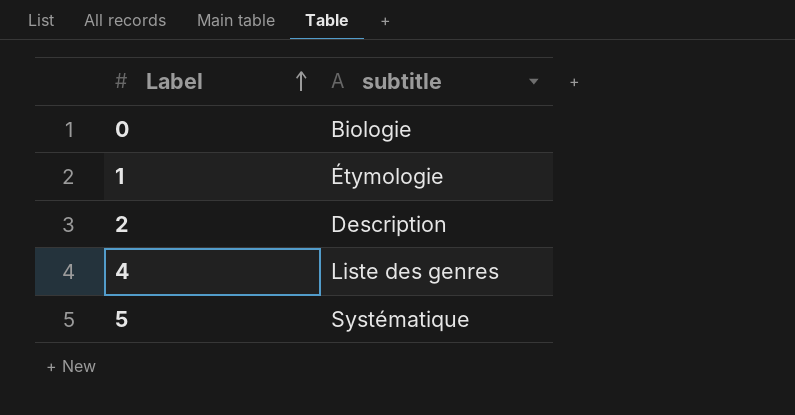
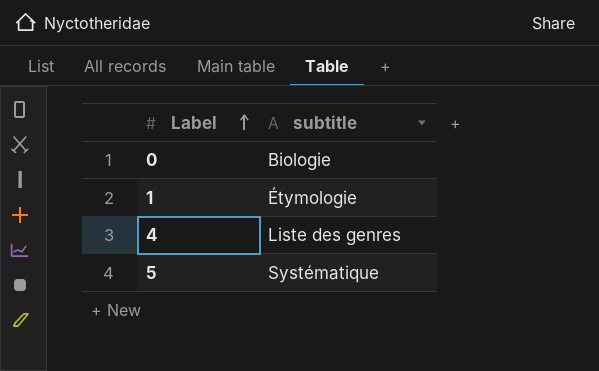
row 2: Description -> none

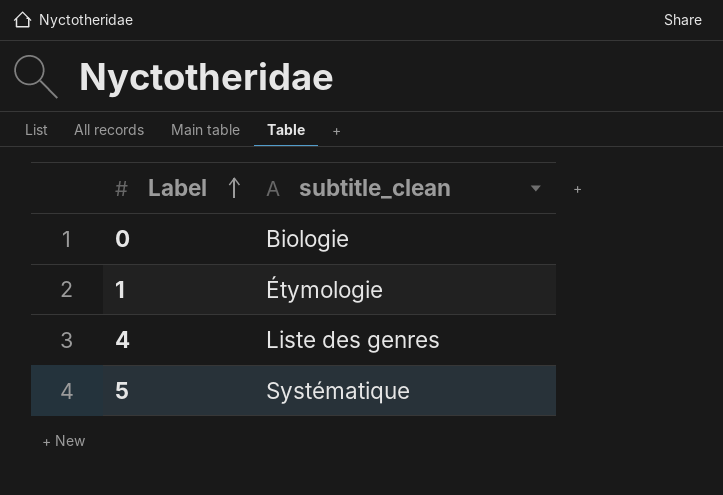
column name: subtitle -> subtitle_clean

